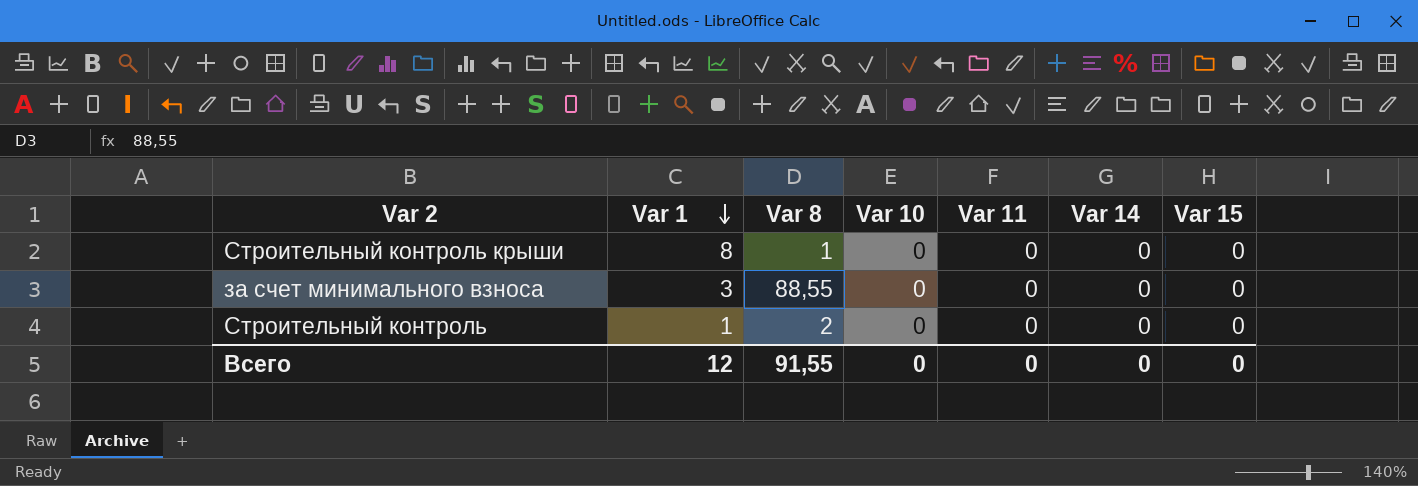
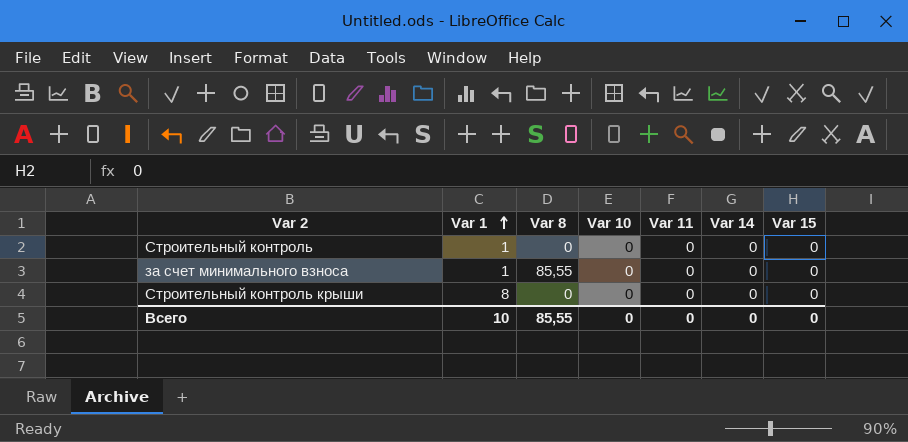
row order: Var 1 descending -> Var 1 ascending
Строительный контроль | Var 8: 2 -> 0
за счет минимального взноса | Var 1: 3 -> 1
за счет минимального взноса | Var 8: 88,55 -> 85,55
Строительный контроль крыши | Var 8: 1 -> 0
Всего | Var 1: 12 -> 10
Всего | Var 8: 91,55 -> 85,55

